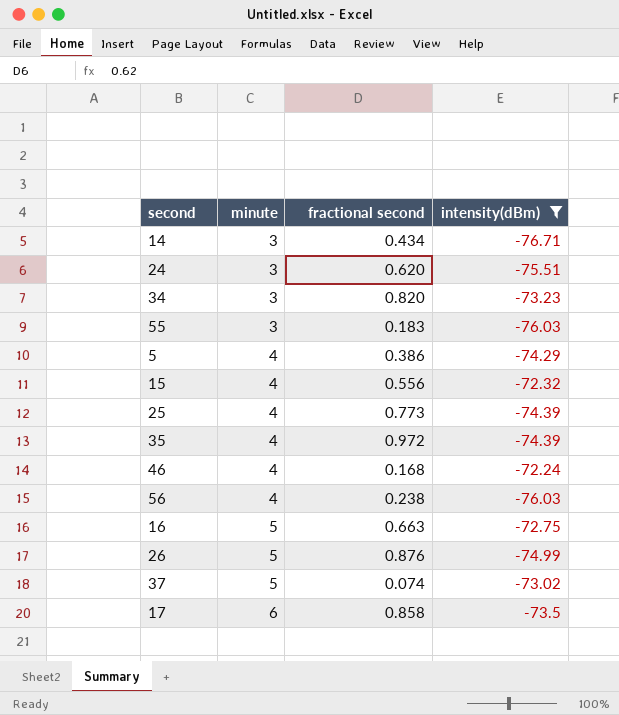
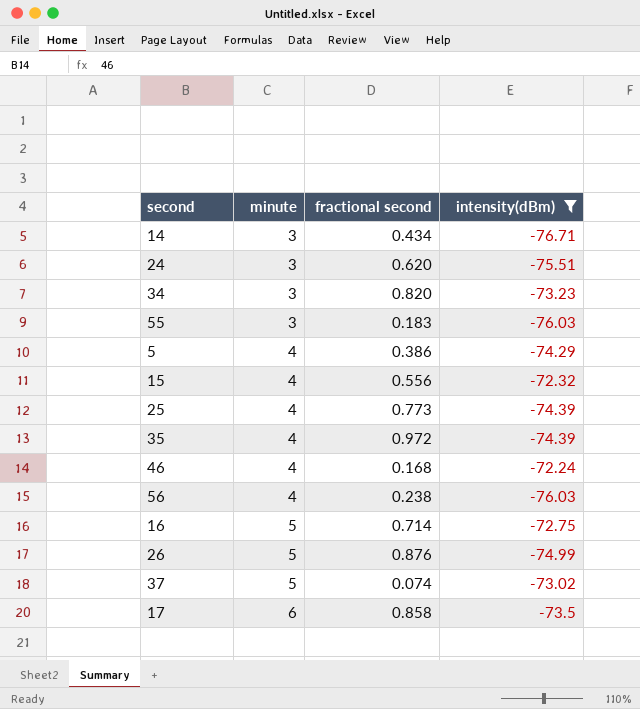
16 | fractional second: 0.663 -> 0.714

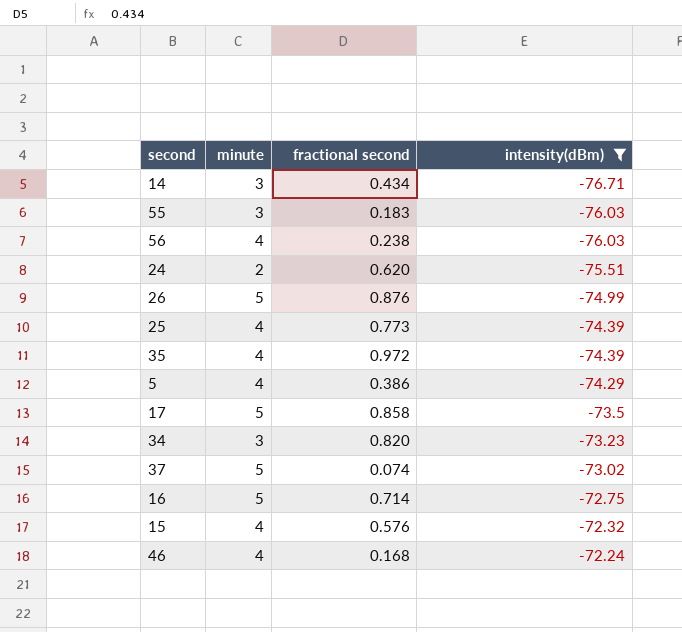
row order: minute ascending -> intensity(dBm) ascending
24 | minute: 3 -> 2
17 | minute: 6 -> 5
15 | fractional second: 0.556 -> 0.576

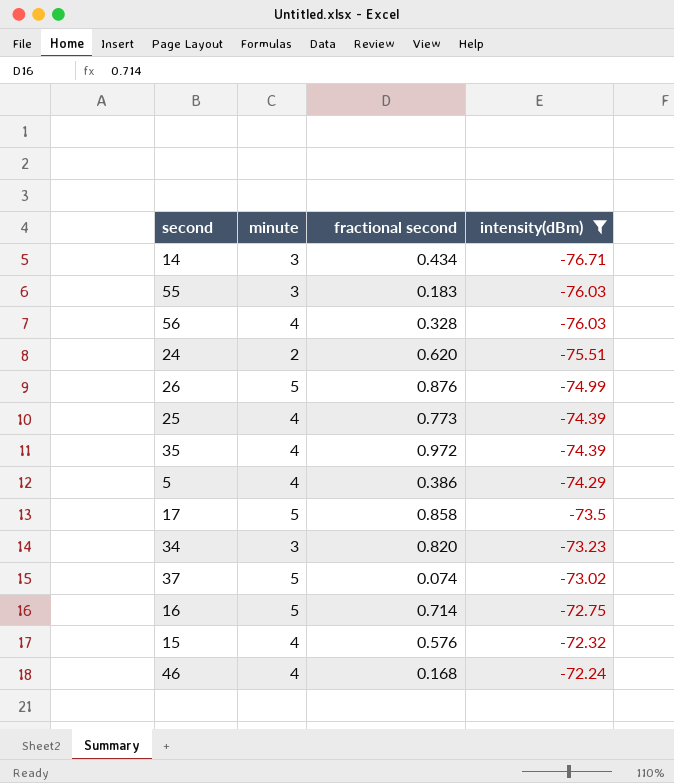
56 | fractional second: 0.238 -> 0.328

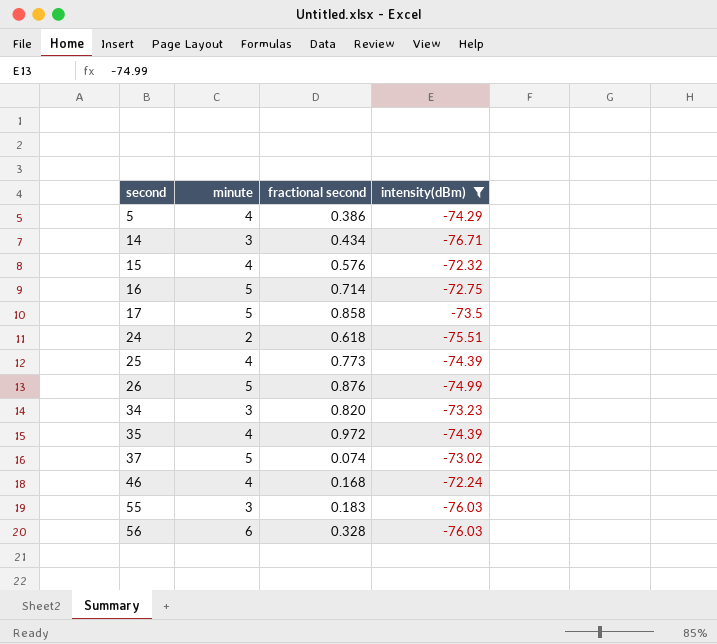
row order: intensity(dBm) ascending -> second ascending
24 | fractional second: 0.620 -> 0.618
56 | minute: 4 -> 6

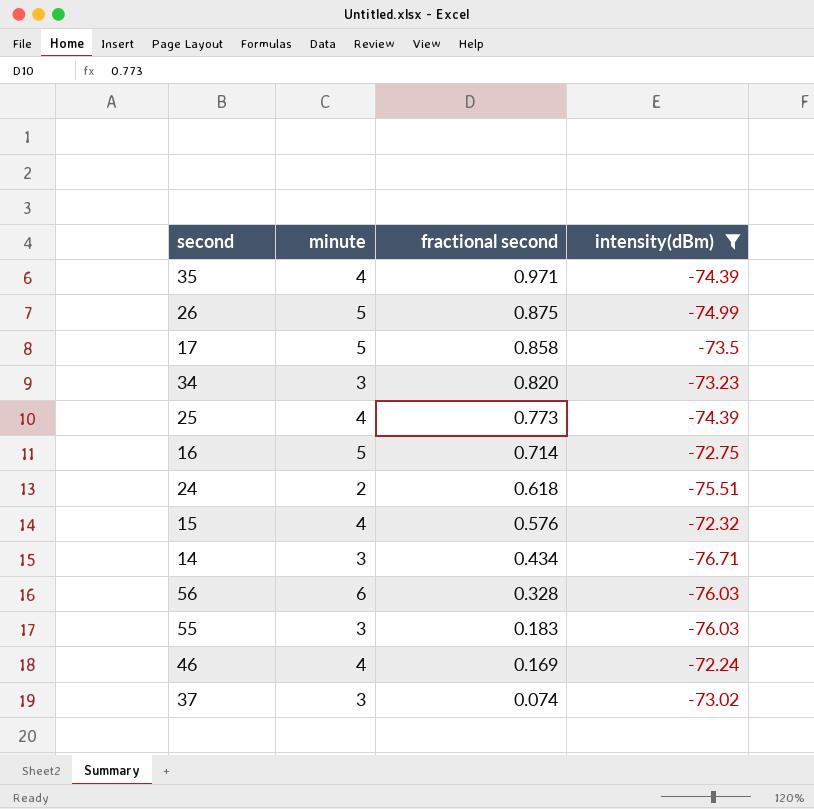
row order: second ascending -> fractional second descending
row 5: 4 | 0.386 | -74.29 -> none
35 | fractional second: 0.972 -> 0.971
26 | fractional second: 0.876 -> 0.875
46 | fractional second: 0.168 -> 0.169
37 | minute: 5 -> 3

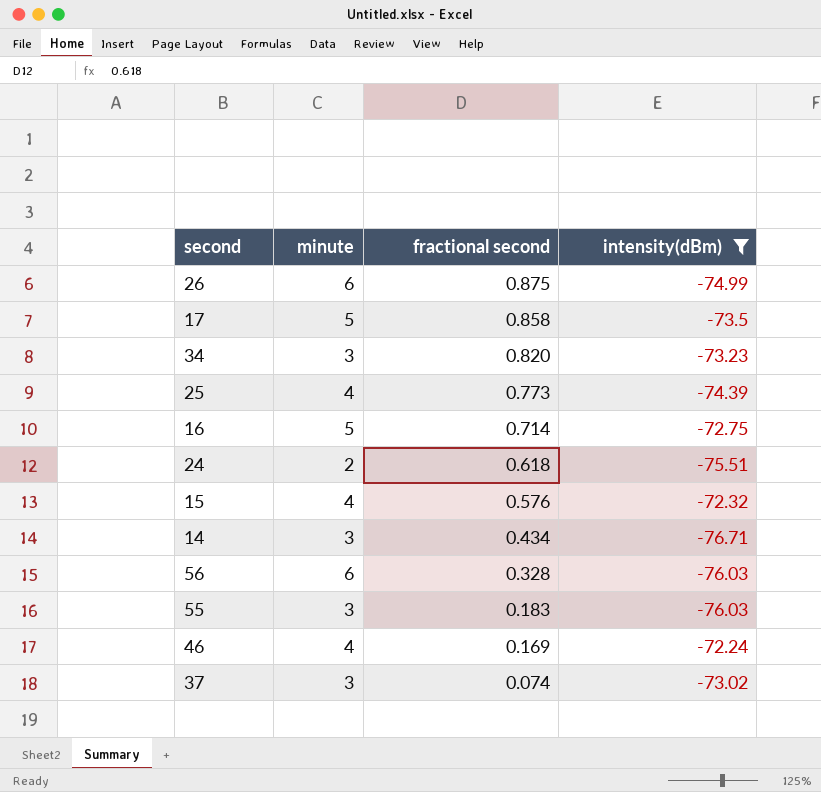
row 35: 4 | 0.971 | -74.39 -> none
26 | minute: 5 -> 6

